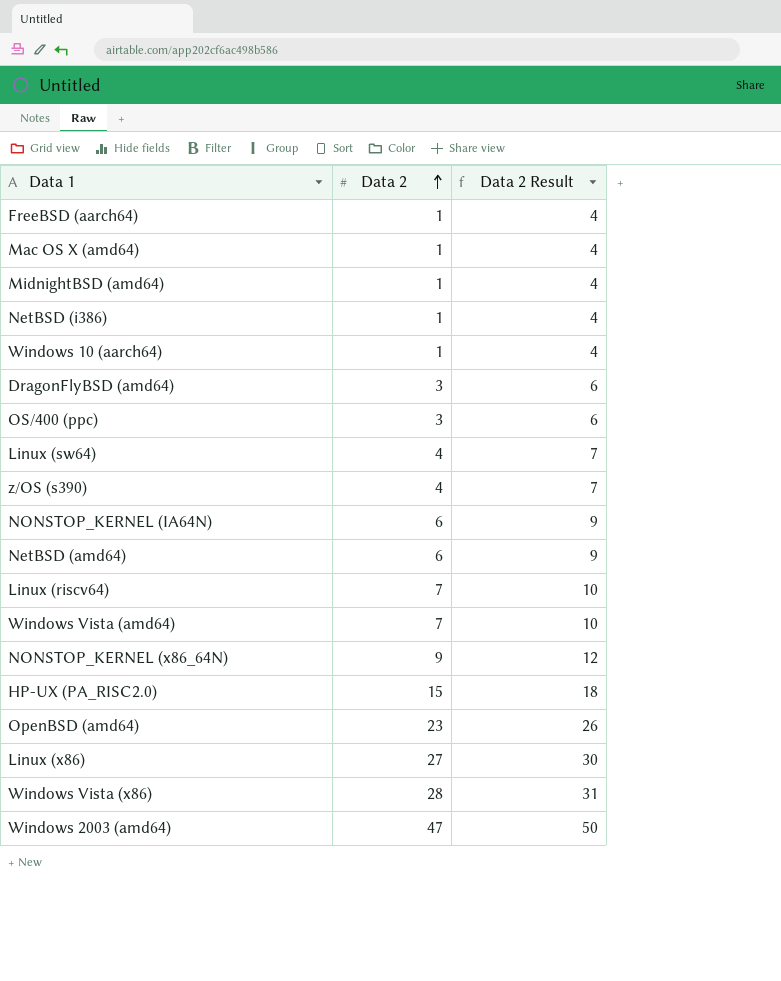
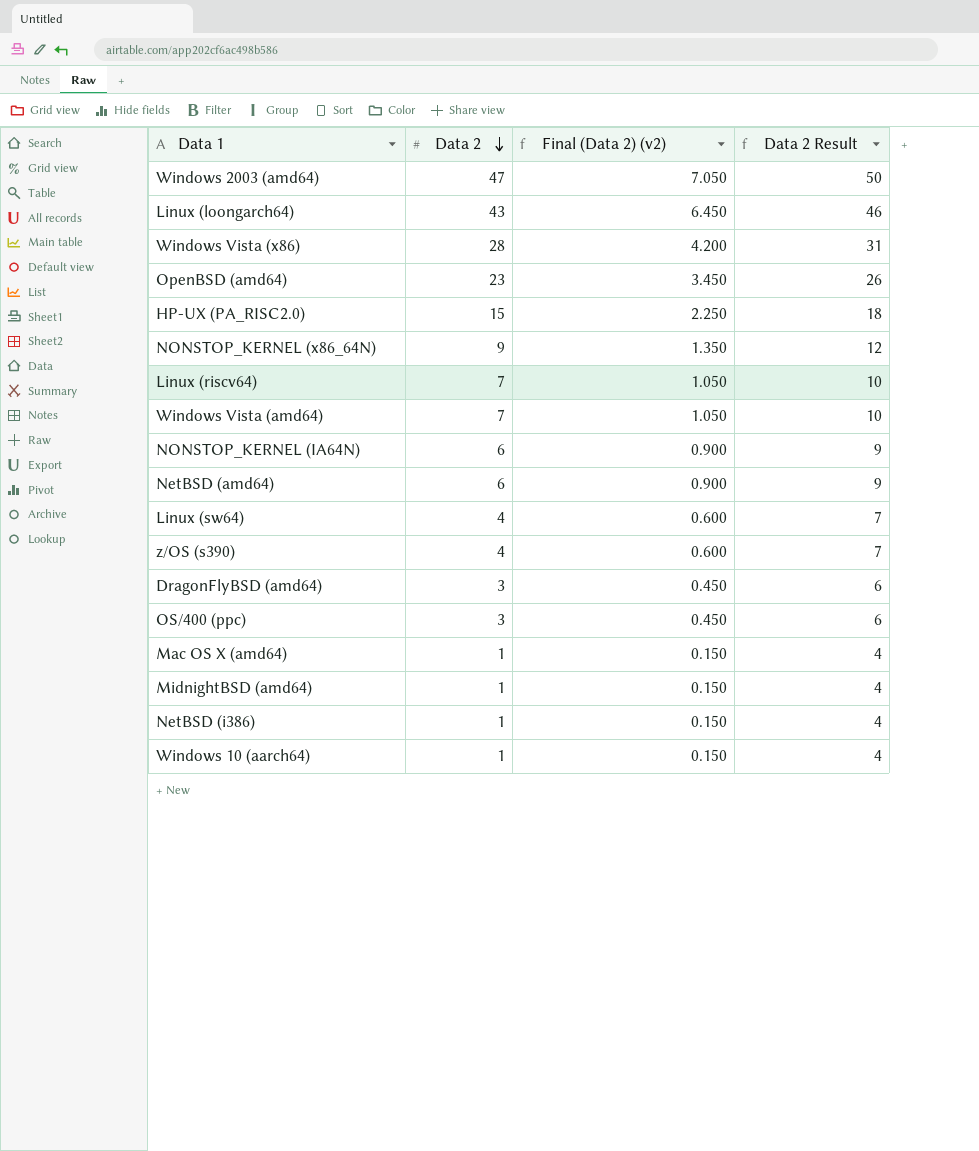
row order: Data 2 ascending -> Data 2 descending
column Final (Data 2) (v2) | formula: none -> [Data 2] * 0.15
row FreeBSD (aarch64): 1 | 4 -> none
row Linux (x86): 27 | 30 -> none
row Linux (loongarch64): none -> 43 | 6.450 | 46

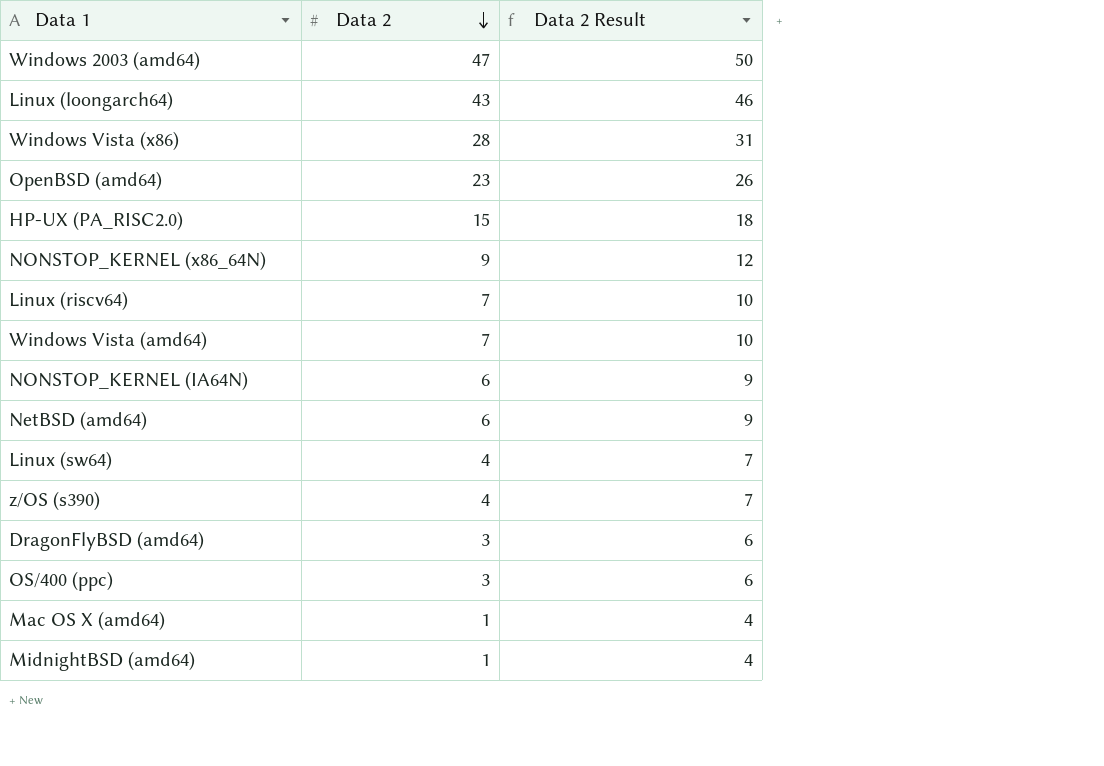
column Final (Data 2) (v2) | formula: [Data 2] * 0.15 -> none
row NetBSD (i386): 1 | 0.150 | 4 -> none
row Windows 10 (aarch64): 1 | 0.150 | 4 -> none

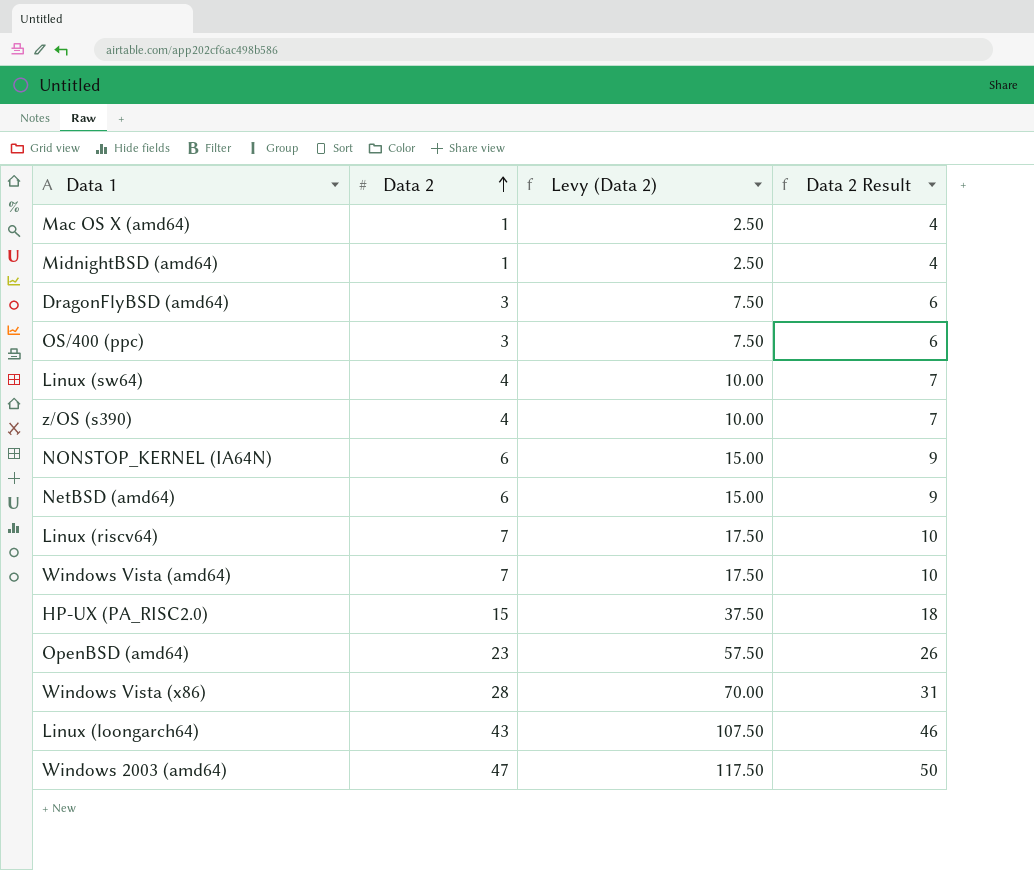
row order: Data 2 descending -> Data 2 ascending
column Levy (Data 2) | formula: none -> [Data 2] * 2.5
row NONSTOP_KERNEL (x86_64N): 9 | 12 -> none

